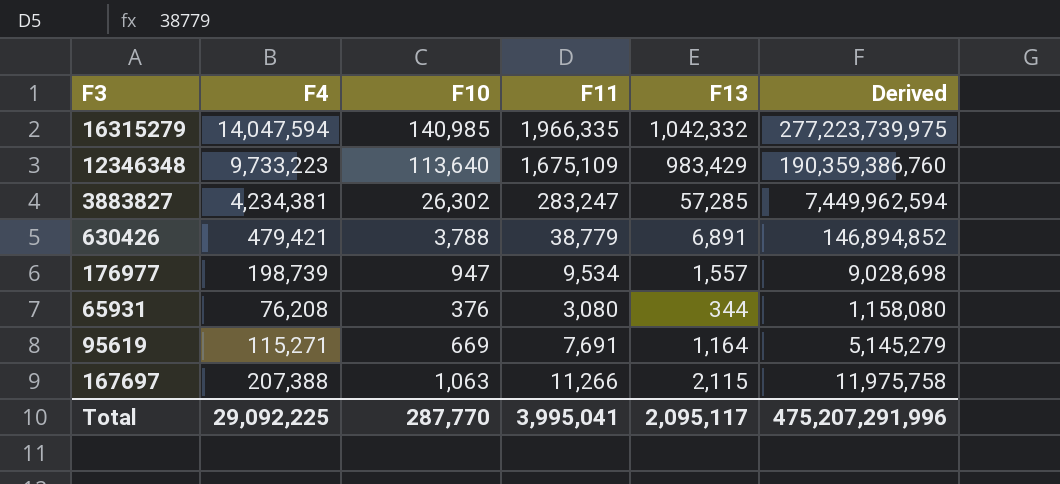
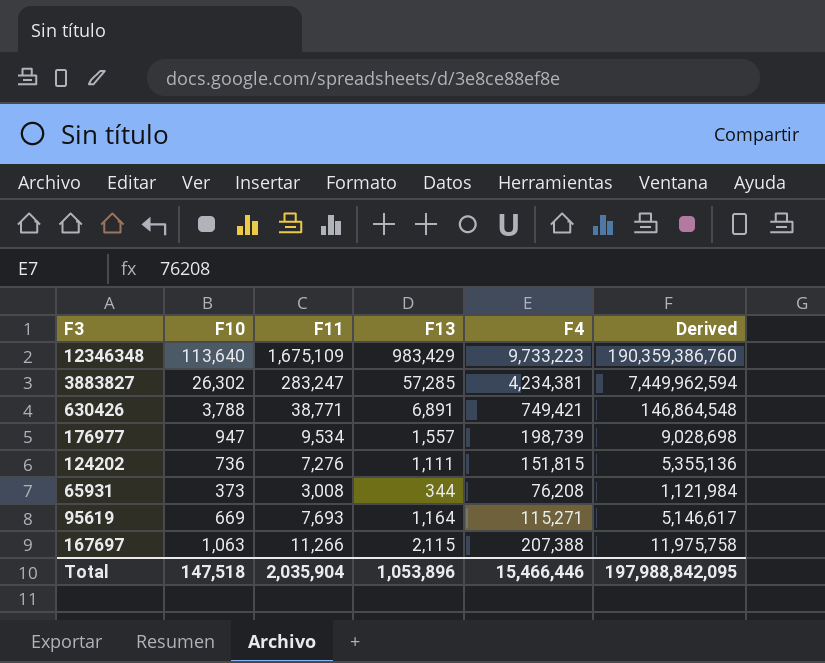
column F4 | position: 2 -> 5
row 16315279: 14,047,594 | 140,985 | 1,966,335 | 1,042,332 | 277,223,739,975 -> none
630426 | F11: 38,779 -> 38,771
630426 | F4: 479,421 -> 749,421
630426 | Derived: 146,894,852 -> 146,864,548
row 124202: none -> 736 | 7,276 | 1,111 | 151,815 | 5,355,136
65931 | F10: 376 -> 373
65931 | F11: 3,080 -> 3,008
65931 | Derived: 1,158,080 -> 1,121,984
95619 | F11: 7,691 -> 7,693
95619 | Derived: 5,145,279 -> 5,146,617
Total | F10: 287,770 -> 147,518
Total | F11: 3,995,041 -> 2,035,904
Total | F13: 2,095,117 -> 1,053,896
Total | F4: 29,092,225 -> 15,466,446
Total | Derived: 475,207,291,996 -> 197,988,842,095

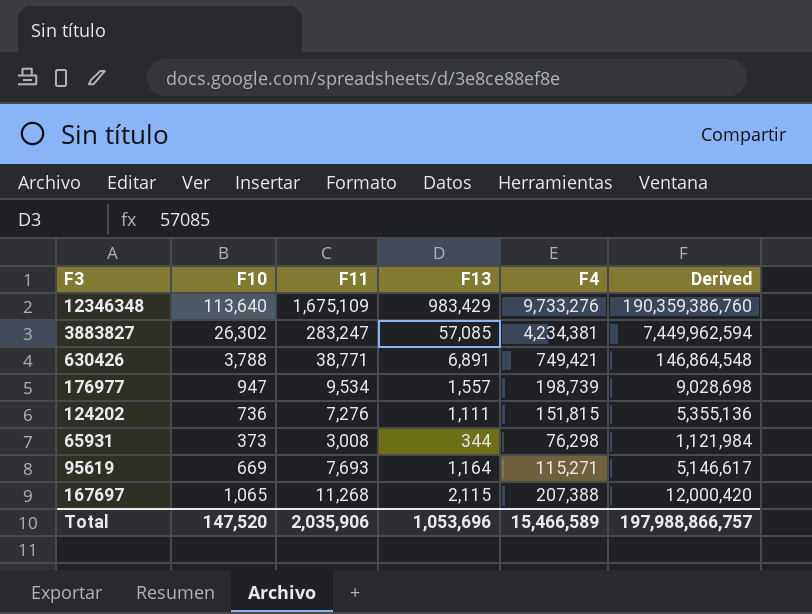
12346348 | F4: 9,733,223 -> 9,733,276
3883827 | F13: 57,285 -> 57,085
65931 | F4: 76,208 -> 76,298
167697 | F10: 1,063 -> 1,065
167697 | F11: 11,266 -> 11,268
167697 | Derived: 11,975,758 -> 12,000,420
Total | F10: 147,518 -> 147,520
Total | F11: 2,035,904 -> 2,035,906
Total | F13: 1,053,896 -> 1,053,696
Total | F4: 15,466,446 -> 15,466,589
Total | Derived: 197,988,842,095 -> 197,988,866,757

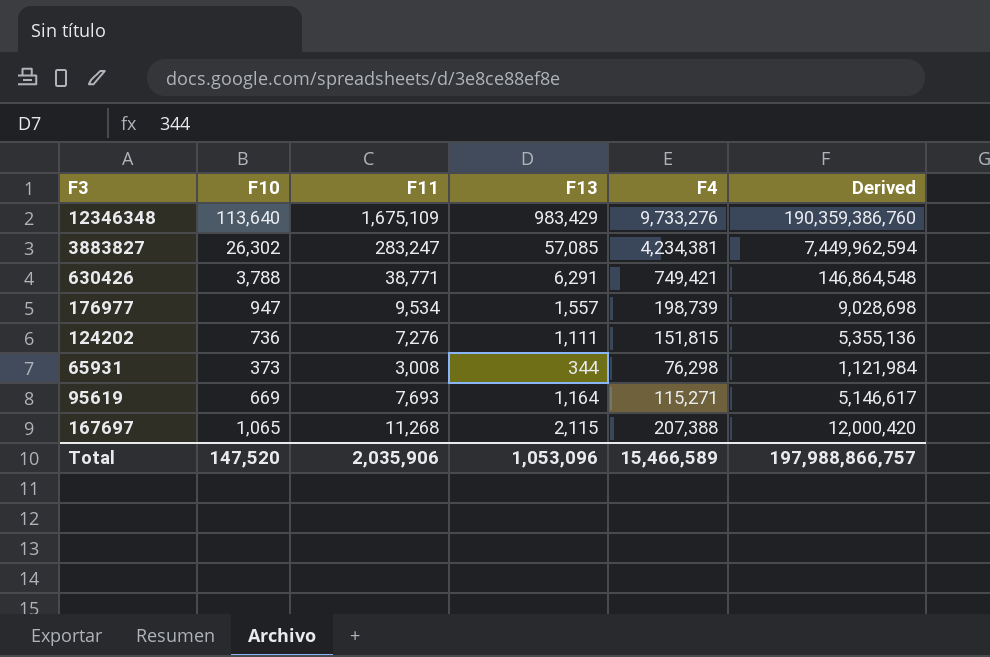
630426 | F13: 6,891 -> 6,291
Total | F13: 1,053,696 -> 1,053,096

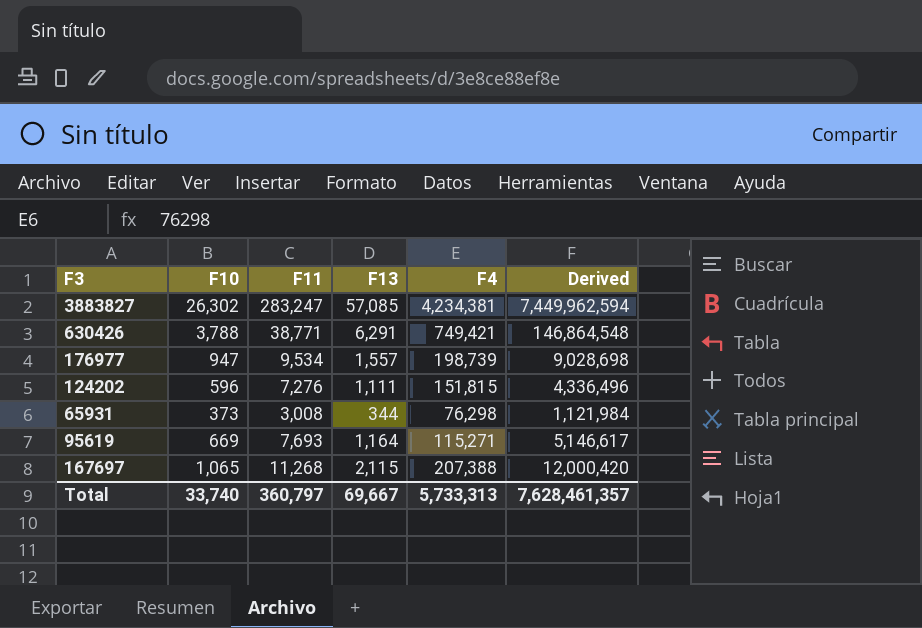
row 12346348: 113,640 | 1,675,109 | 983,429 | 9,733,276 | 190,359,386,760 -> none
124202 | F10: 736 -> 596
124202 | Derived: 5,355,136 -> 4,336,496
Total | F10: 147,520 -> 33,740
Total | F11: 2,035,906 -> 360,797
Total | F13: 1,053,096 -> 69,667
Total | F4: 15,466,589 -> 5,733,313
Total | Derived: 197,988,866,757 -> 7,628,461,357

